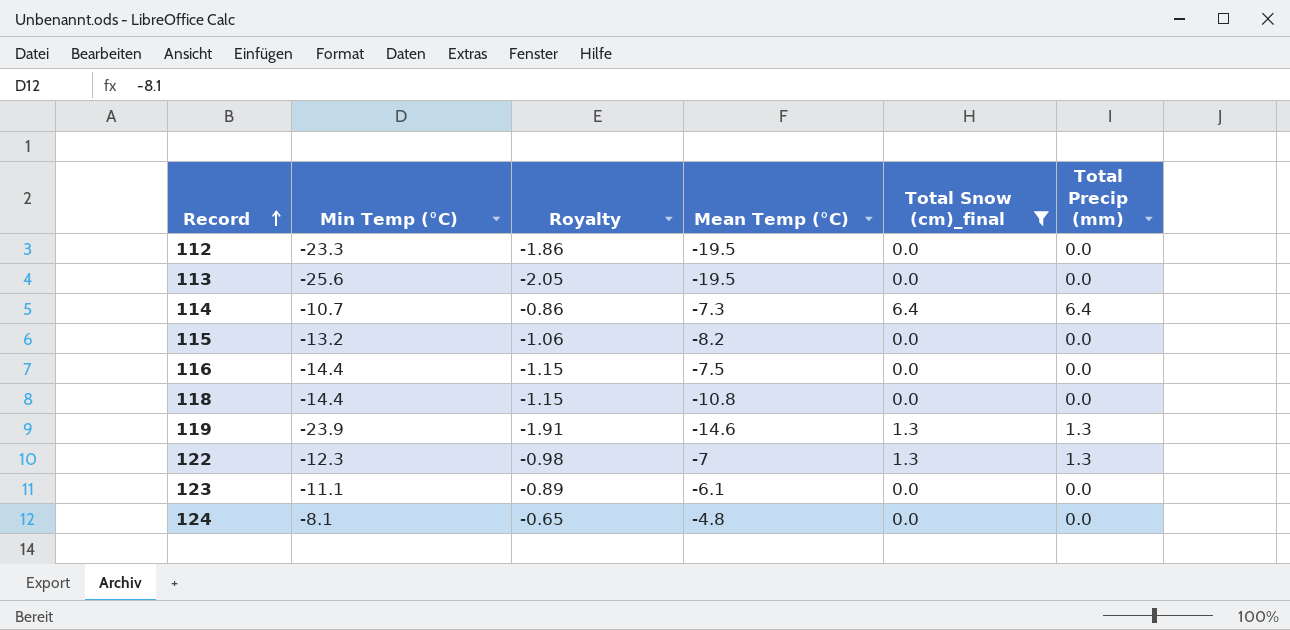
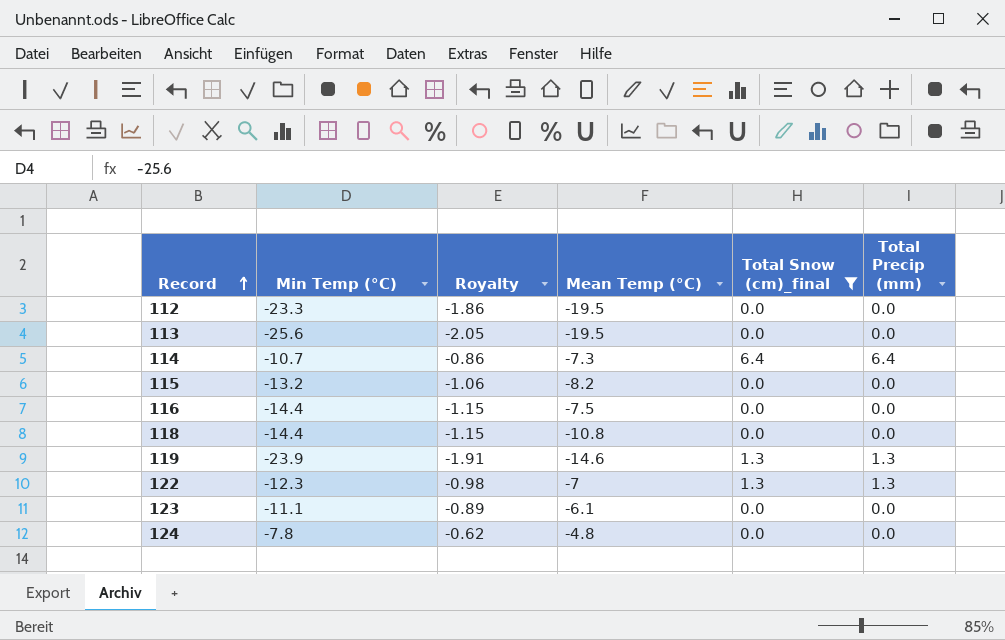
124 | Min Temp (°C): -8.1 -> -7.8
124 | Royalty: -0.65 -> -0.62

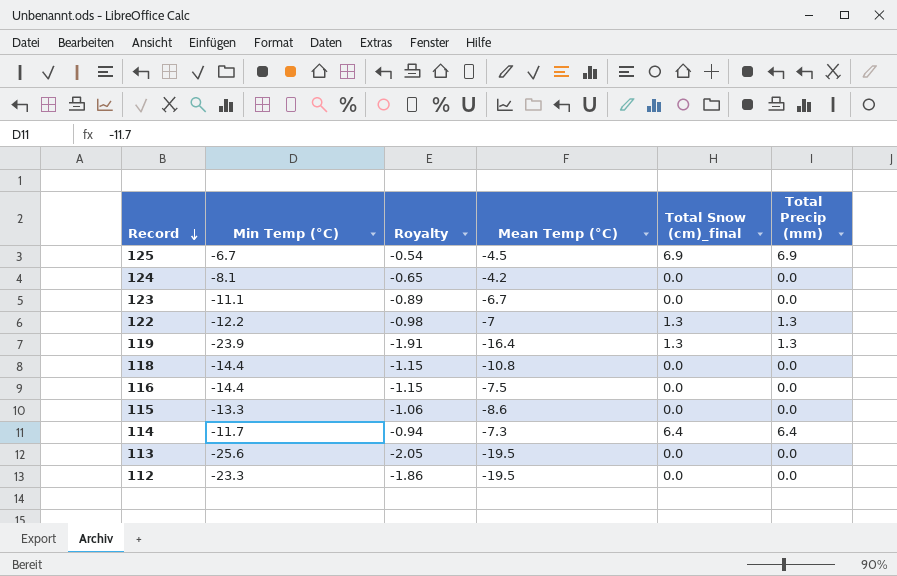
filter: Total Snow (cm)_final != 6.9 -> none
row order: Record ascending -> Record descending
124 | Min Temp (°C): -7.8 -> -8.1
124 | Royalty: -0.62 -> -0.65
124 | Mean Temp (°C): -4.8 -> -4.2
123 | Mean Temp (°C): -6.1 -> -6.7
122 | Min Temp (°C): -12.3 -> -12.2
119 | Mean Temp (°C): -14.6 -> -16.4
115 | Min Temp (°C): -13.2 -> -13.3
115 | Mean Temp (°C): -8.2 -> -8.6
114 | Min Temp (°C): -10.7 -> -11.7
114 | Royalty: -0.86 -> -0.94

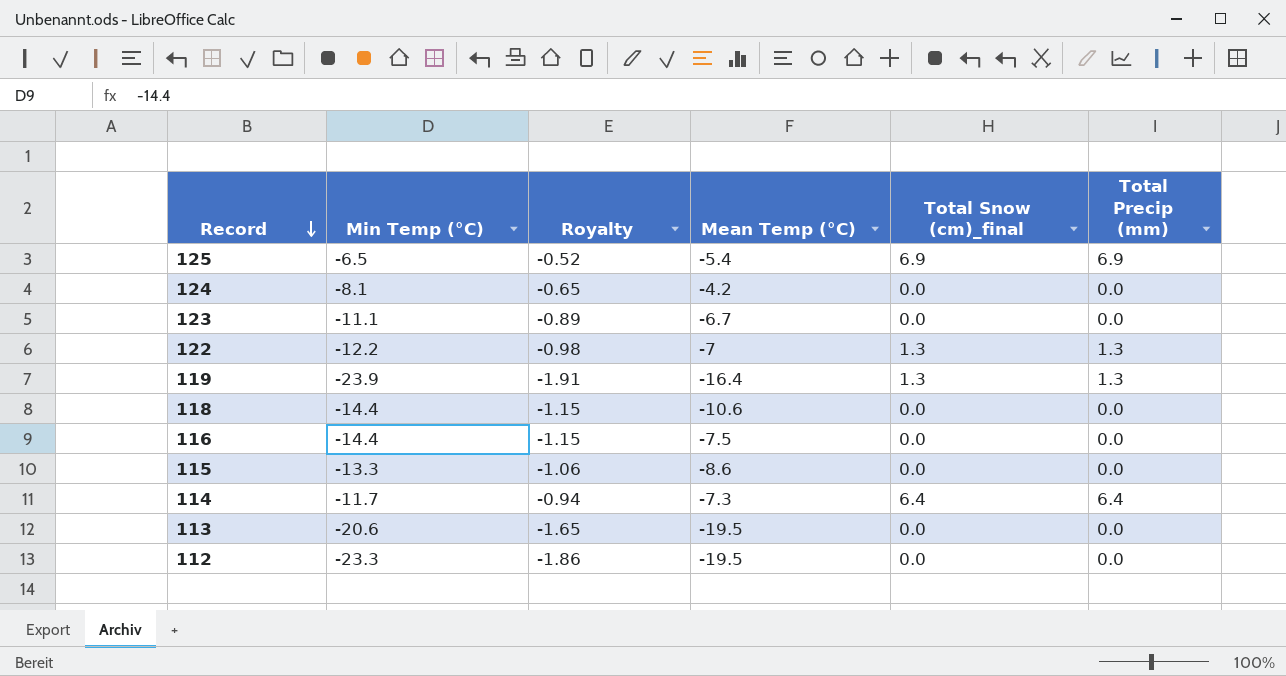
125 | Min Temp (°C): -6.7 -> -6.5
125 | Royalty: -0.54 -> -0.52
125 | Mean Temp (°C): -4.5 -> -5.4
118 | Mean Temp (°C): -10.8 -> -10.6
113 | Min Temp (°C): -25.6 -> -20.6
113 | Royalty: -2.05 -> -1.65

